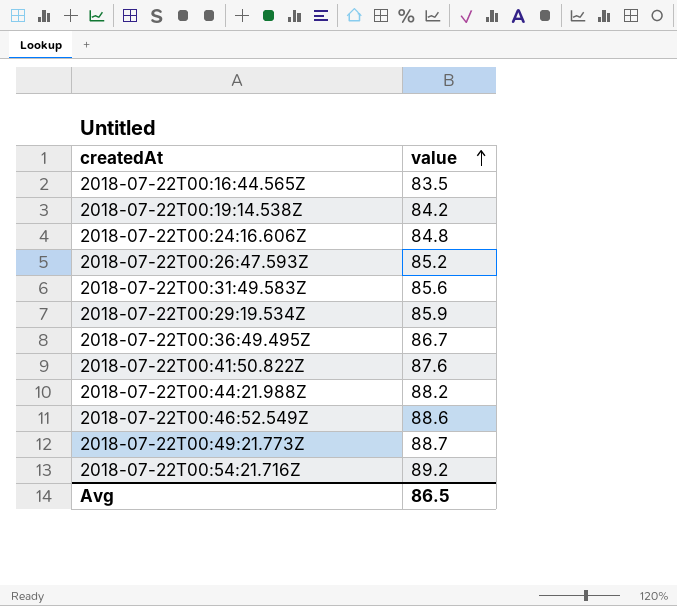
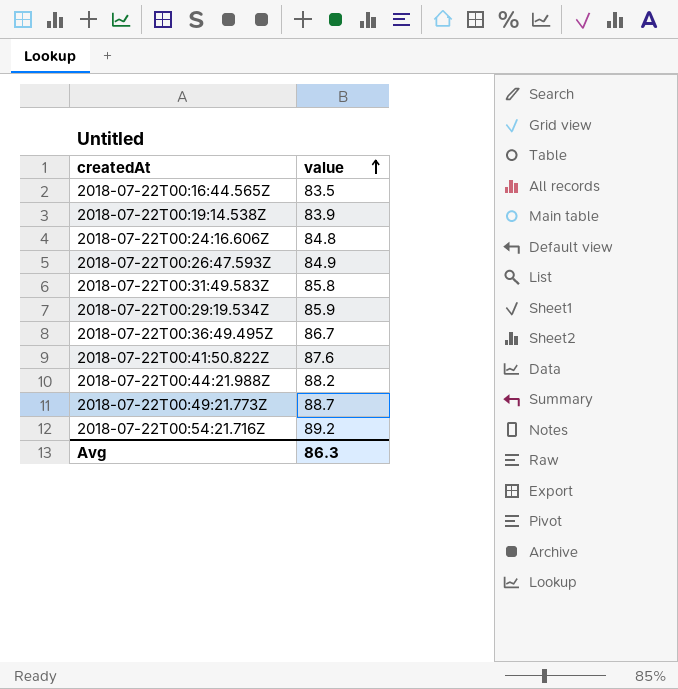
row 2018-07-22T00:46:52.549Z: 88.6 -> none
2018-07-22T00:19:14.538Z | value: 84.2 -> 83.9
2018-07-22T00:26:47.593Z | value: 85.2 -> 84.9
2018-07-22T00:31:49.583Z | value: 85.6 -> 85.8
Avg | value: 86.5 -> 86.3

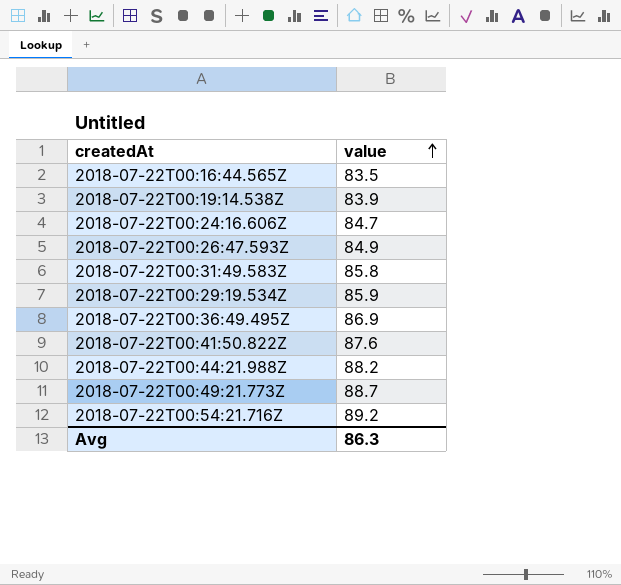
2018-07-22T00:24:16.606Z | value: 84.8 -> 84.7
2018-07-22T00:36:49.495Z | value: 86.7 -> 86.9

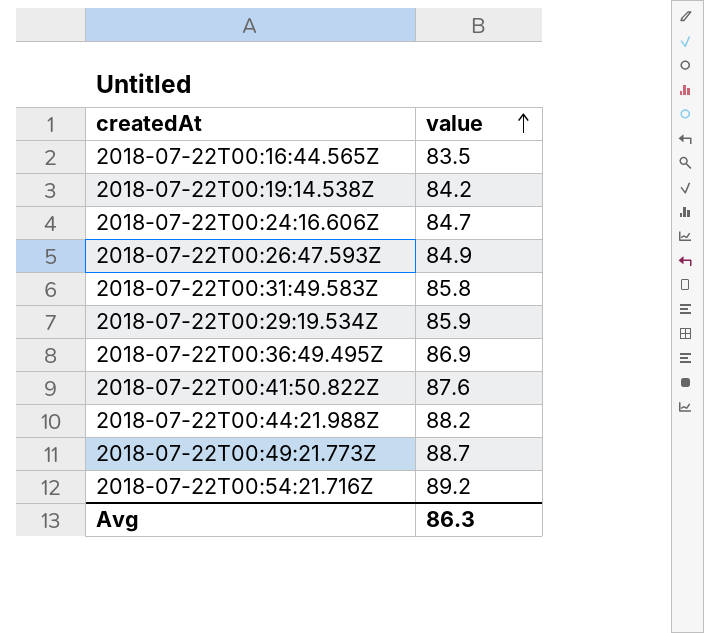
2018-07-22T00:19:14.538Z | value: 83.9 -> 84.2

